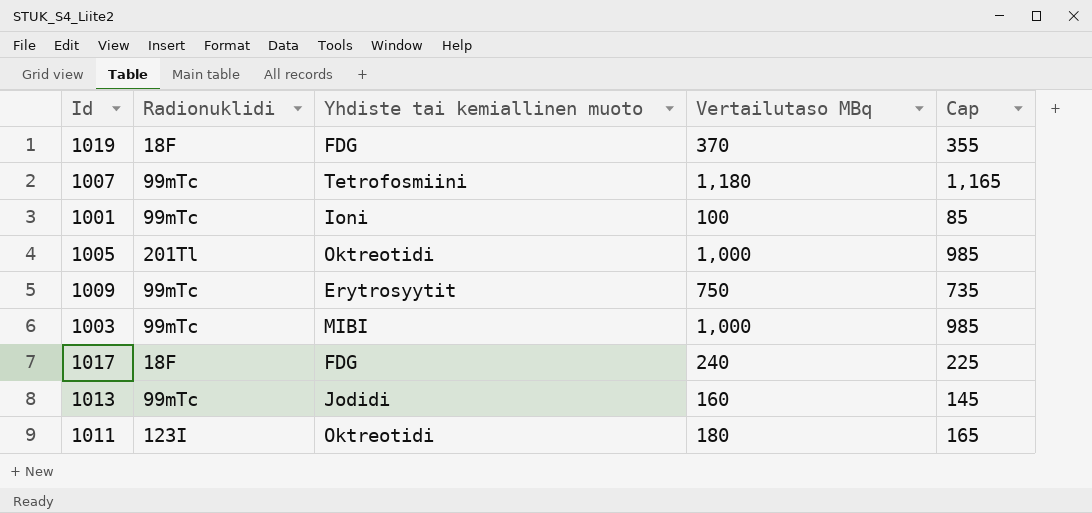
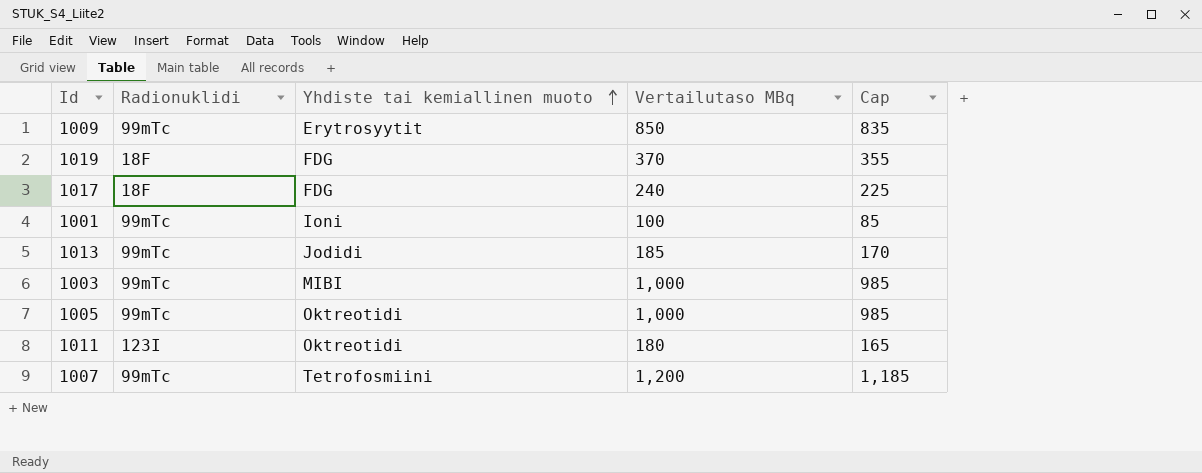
row order: none -> Yhdiste tai kemiallinen muoto ascending
1009 | Vertailutaso MBq: 750 -> 850
1009 | Cap: 735 -> 835
1013 | Vertailutaso MBq: 160 -> 185
1013 | Cap: 145 -> 170
1005 | Radionuklidi: 201Tl -> 99mTc
1007 | Vertailutaso MBq: 1,180 -> 1,200
1007 | Cap: 1,165 -> 1,185

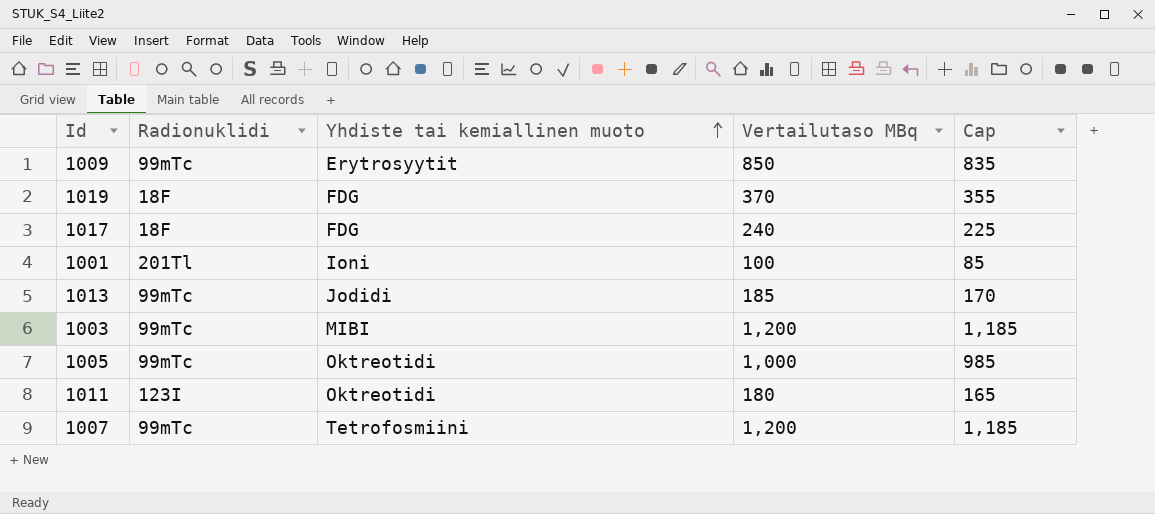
1001 | Radionuklidi: 99mTc -> 201Tl
1003 | Vertailutaso MBq: 1,000 -> 1,200
1003 | Cap: 985 -> 1,185

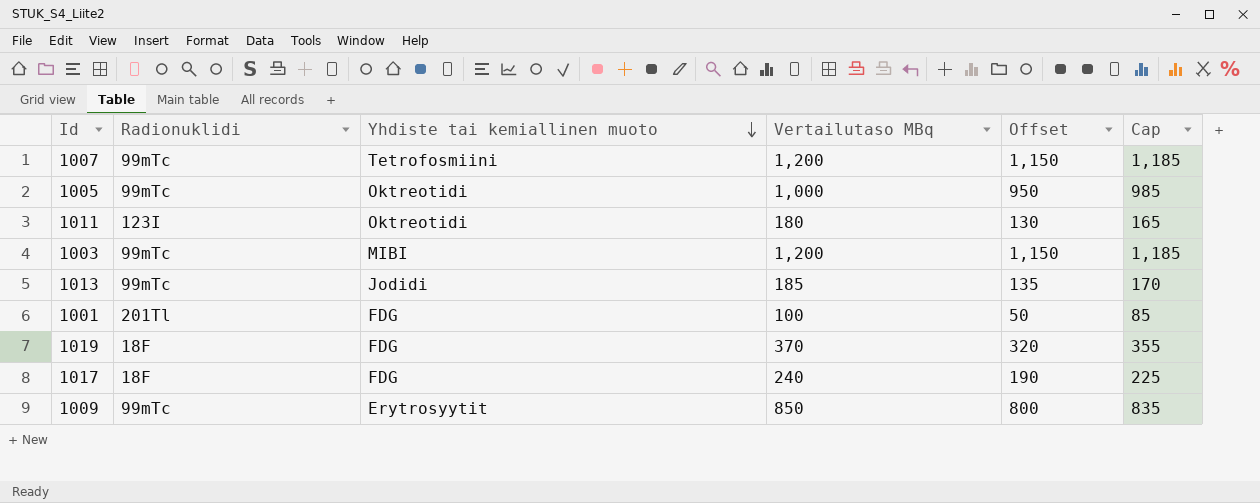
row order: Yhdiste tai kemiallinen muoto ascending -> Yhdiste tai kemiallinen muoto descending
column Offset | formula: none -> [Vertailutaso MBq] - 50
1001 | Yhdiste tai kemiallinen muoto: Ioni -> FDG

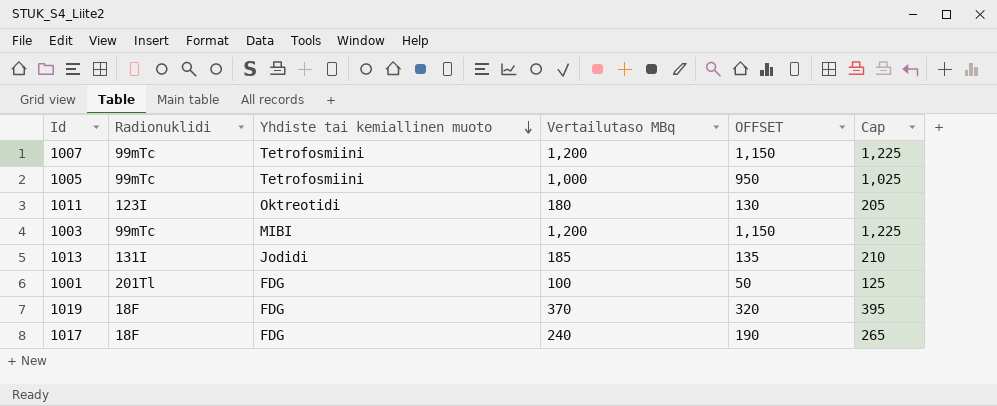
column name: Offset -> OFFSET
column Cap | formula: [Vertailutaso MBq] - 15 -> [Vertailutaso MBq] + 25
row 1009: 99mTc | Erytrosyytit | 850 | 800 | 835 -> none
1005 | Yhdiste tai kemiallinen muoto: Oktreotidi -> Tetrofosmiini
1013 | Radionuklidi: 99mTc -> 131I

